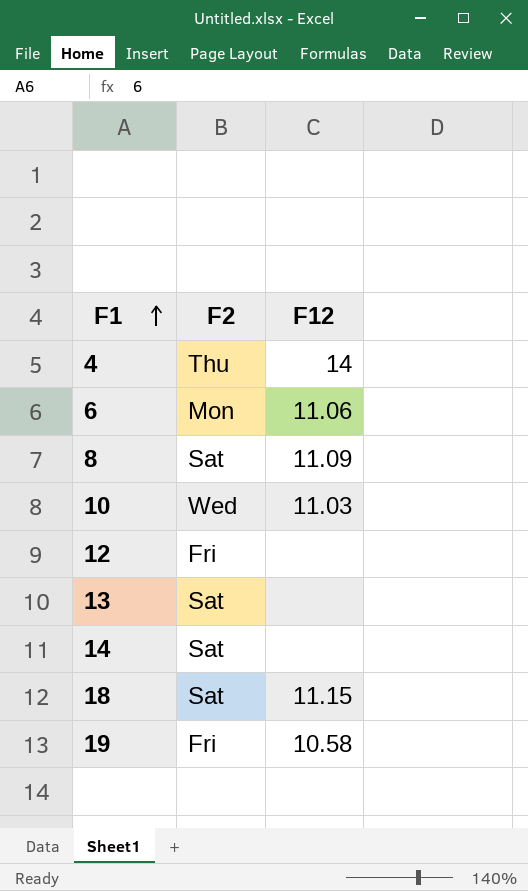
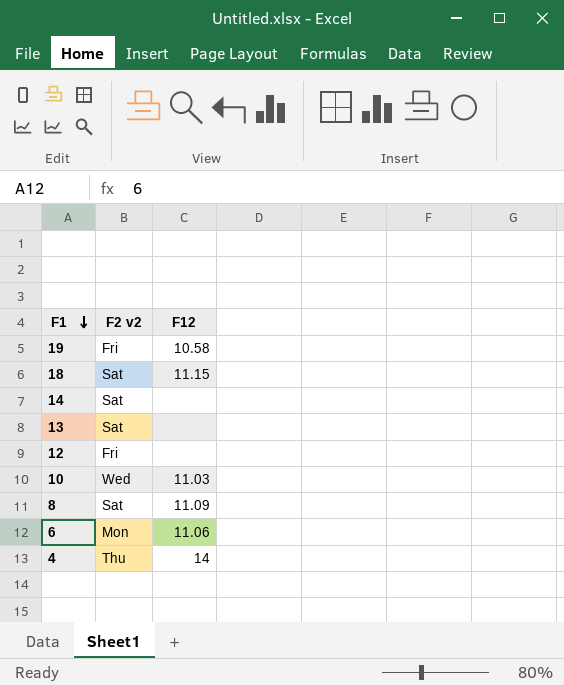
row order: F1 ascending -> F1 descending
column name: F2 -> F2 v2

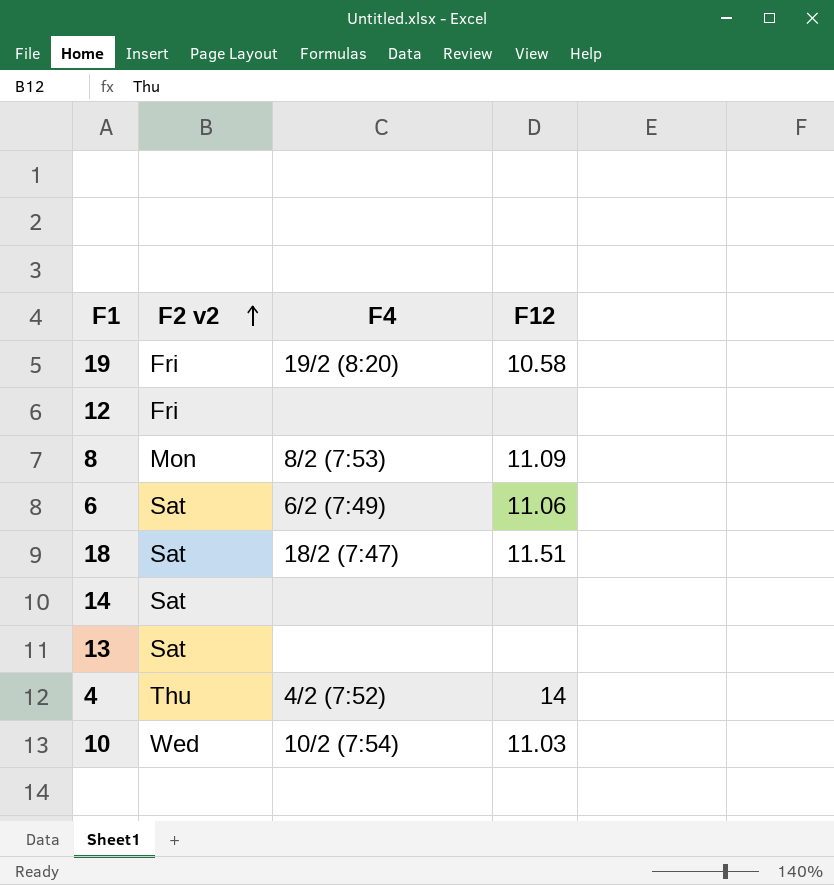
row order: F1 descending -> F2 v2 ascending
column F4 | position: none -> 3
8 | F2 v2: Sat -> Mon
6 | F2 v2: Mon -> Sat
18 | F12: 11.15 -> 11.51

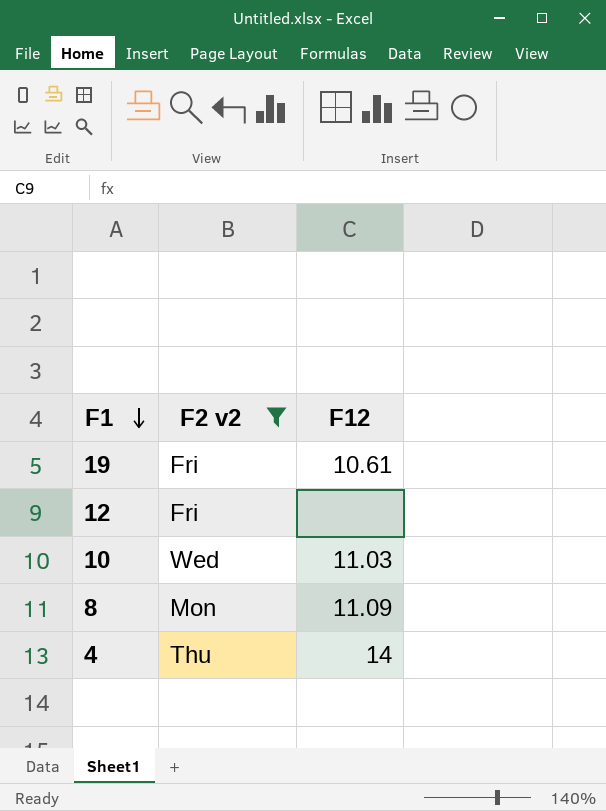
filter: none -> F2 v2 != Sat
row order: F2 v2 ascending -> F1 descending
column F4 | position: 3 -> none
19 | F12: 10.58 -> 10.61

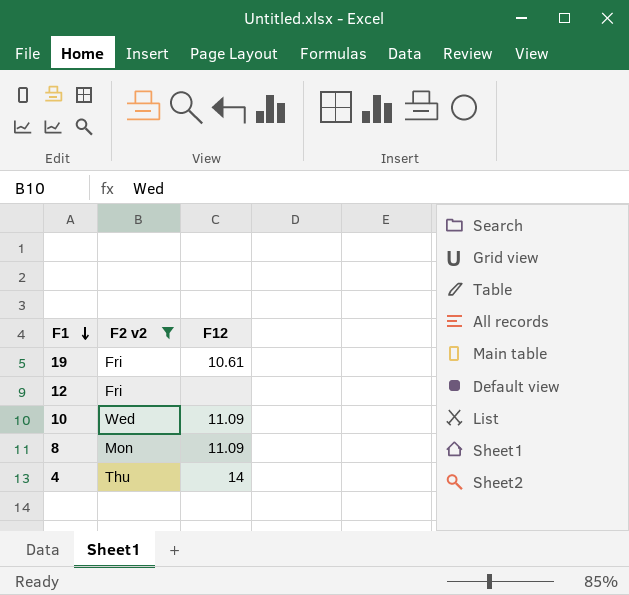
10 | F12: 11.03 -> 11.09

